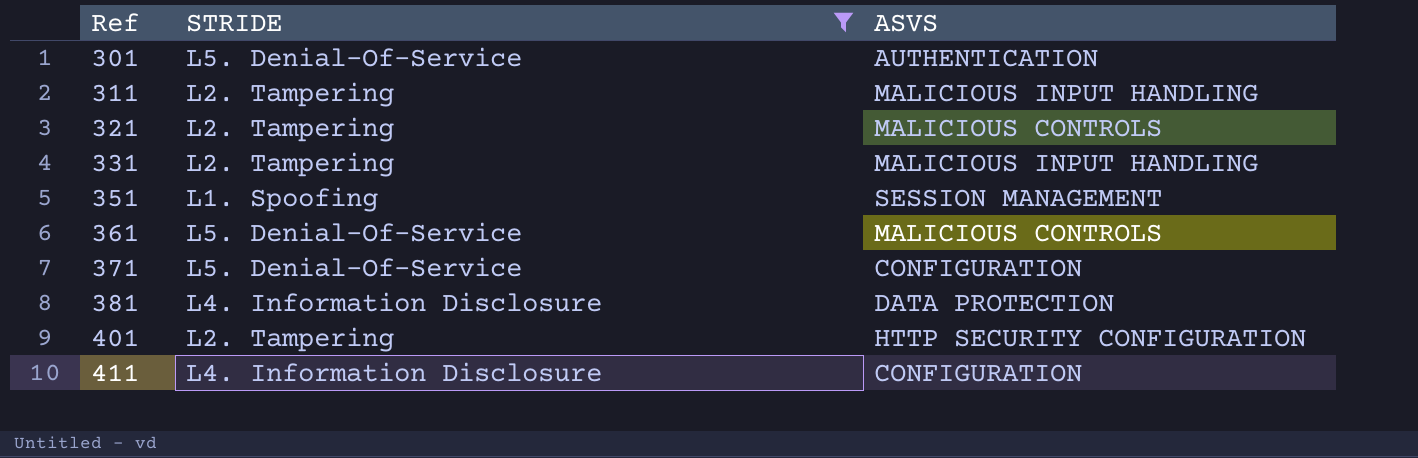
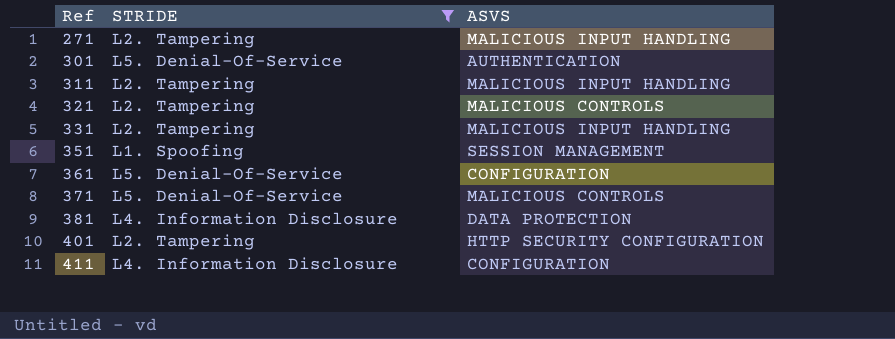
row 271: none -> L2. Tampering | MALICIOUS INPUT HANDLING
361 | ASVS: MALICIOUS CONTROLS -> CONFIGURATION
371 | ASVS: CONFIGURATION -> MALICIOUS CONTROLS

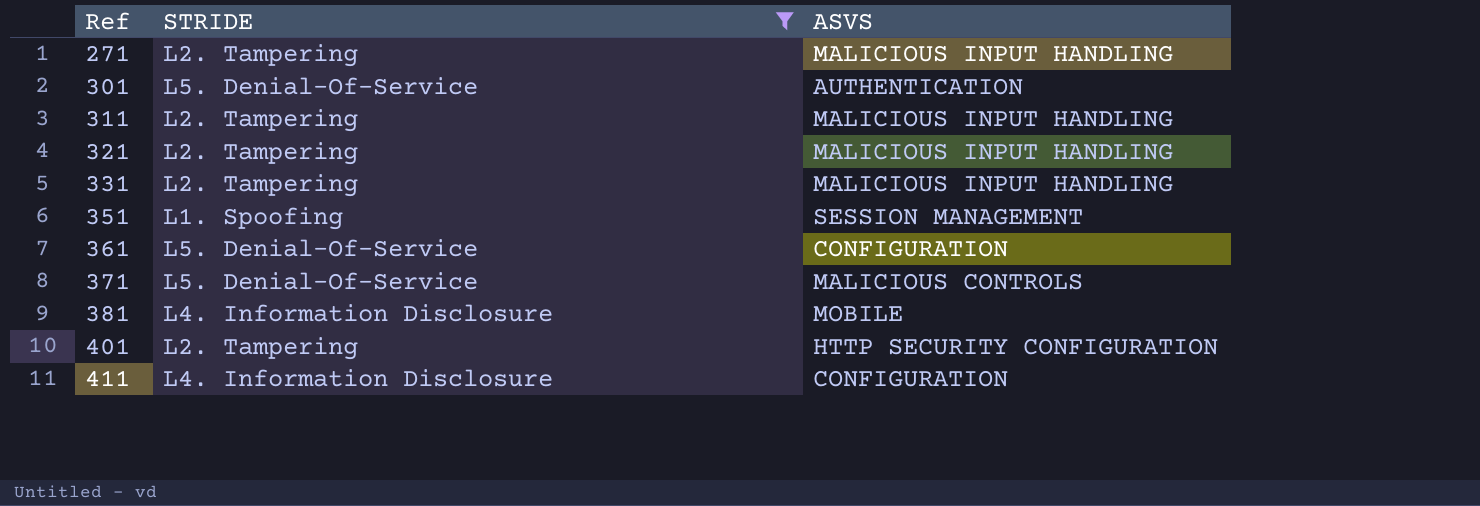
321 | ASVS: MALICIOUS CONTROLS -> MALICIOUS INPUT HANDLING
381 | ASVS: DATA PROTECTION -> MOBILE

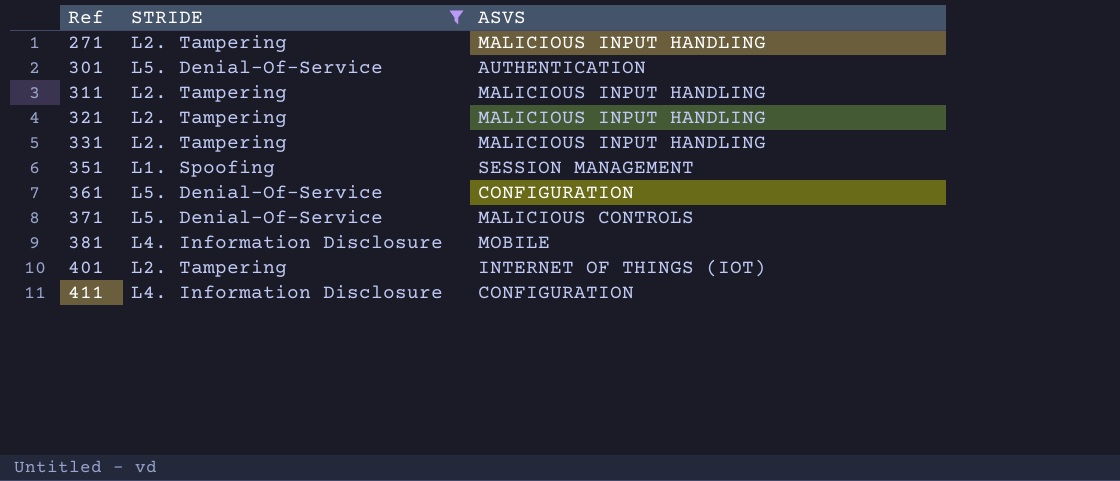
401 | ASVS: HTTP SECURITY CONFIGURATION -> INTERNET OF THINGS (IOT)

